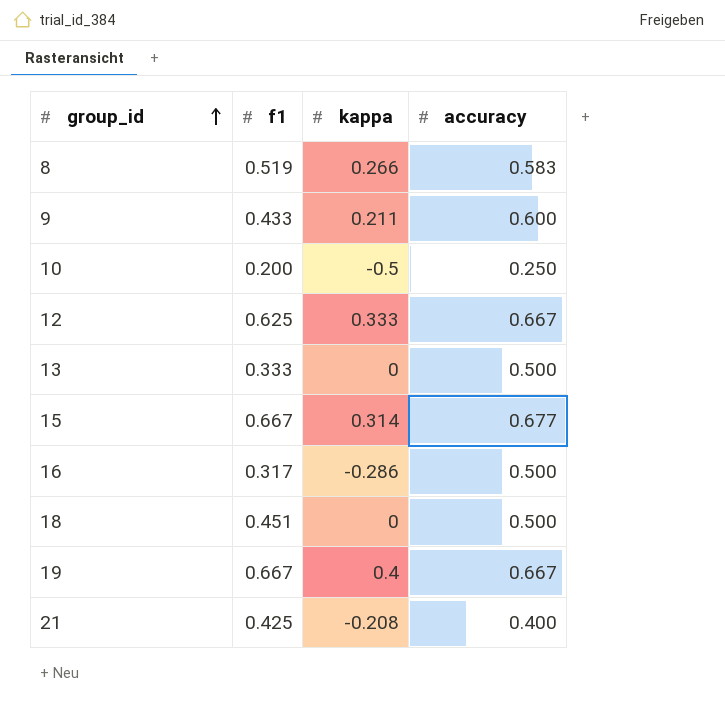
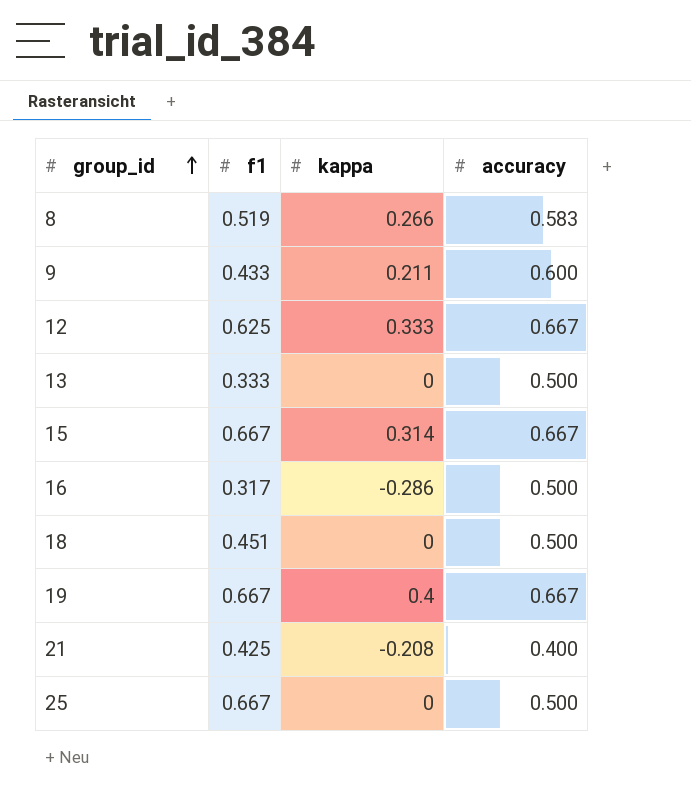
row 10: 0.200 | -0.5 | 0.250 -> none
15 | accuracy: 0.677 -> 0.667
row 25: none -> 0.667 | 0 | 0.500

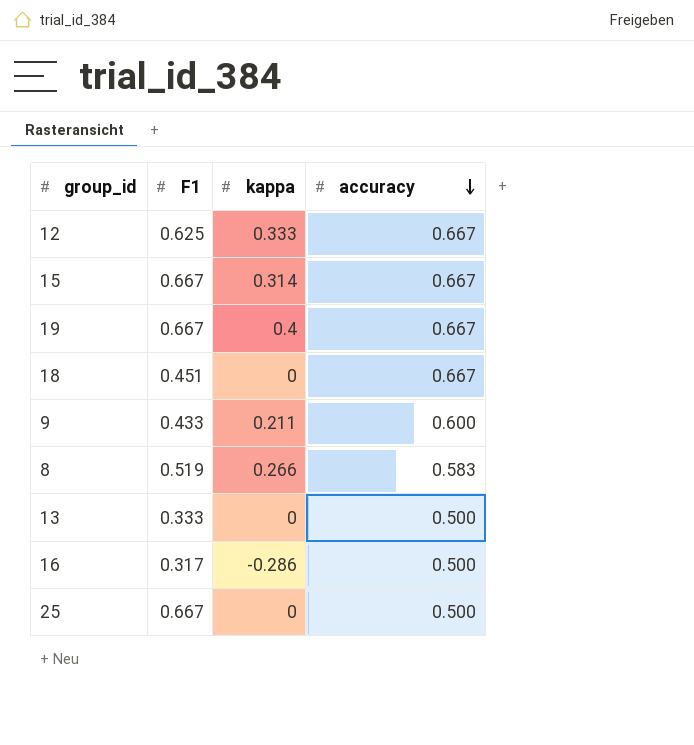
row order: group_id ascending -> accuracy descending
column name: f1 -> F1
row 21: 0.425 | -0.208 | 0.400 -> none
18 | accuracy: 0.500 -> 0.667

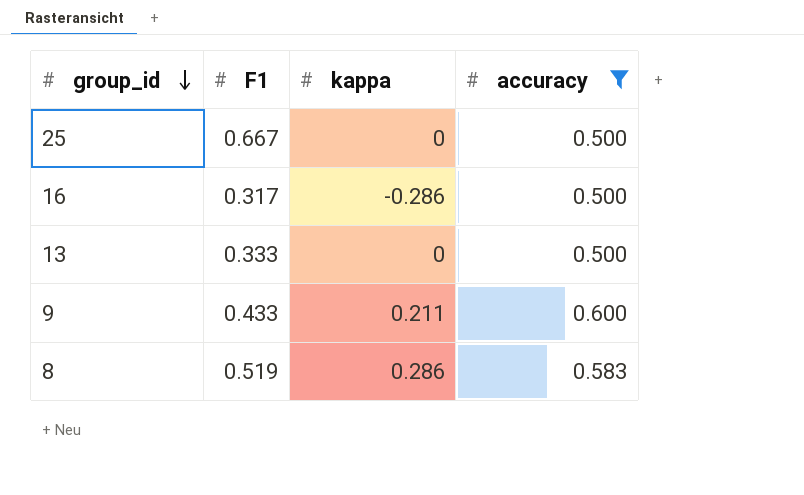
filter: none -> accuracy != 0.667
row order: accuracy descending -> group_id descending
8 | kappa: 0.266 -> 0.286

